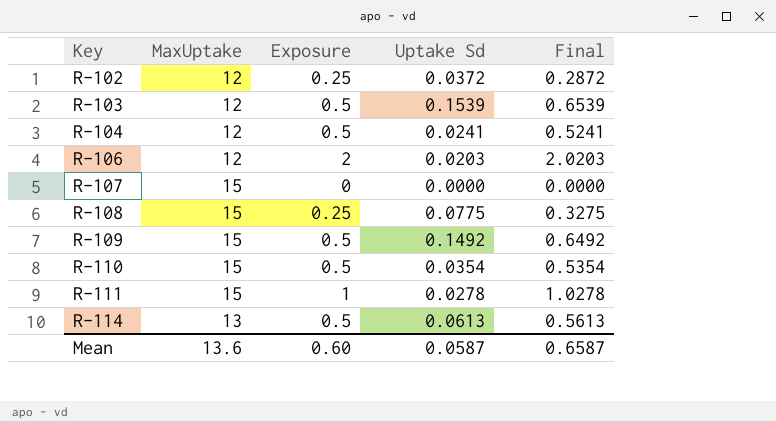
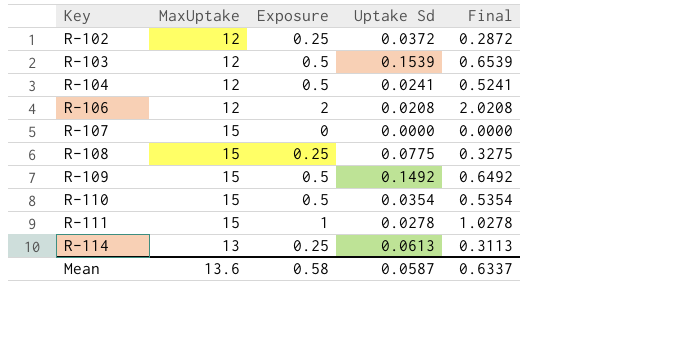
R-106 | Uptake Sd: 0.0203 -> 0.0208
R-106 | Final: 2.0203 -> 2.0208
R-114 | Exposure: 0.5 -> 0.25
R-114 | Final: 0.5613 -> 0.3113
Mean | Exposure: 0.60 -> 0.58
Mean | Final: 0.6587 -> 0.6337

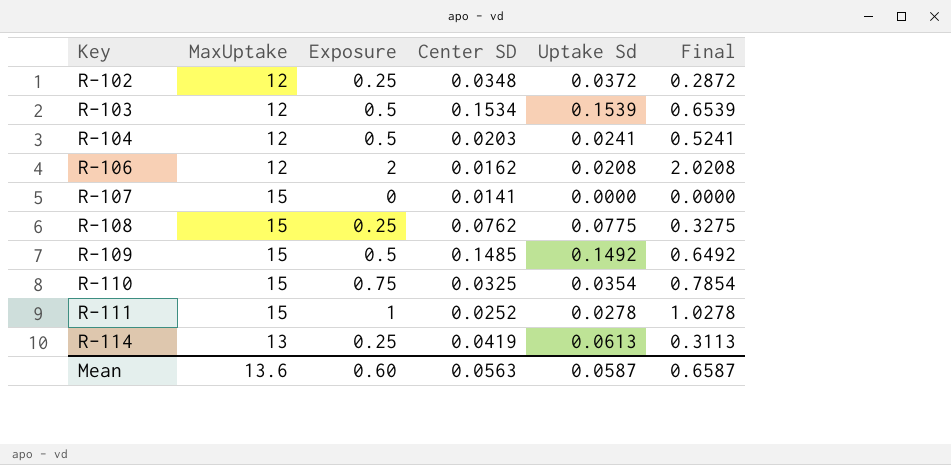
column Center SD | position: none -> 4
R-110 | Exposure: 0.5 -> 0.75
R-110 | Final: 0.5354 -> 0.7854
Mean | Exposure: 0.58 -> 0.60
Mean | Final: 0.6337 -> 0.6587

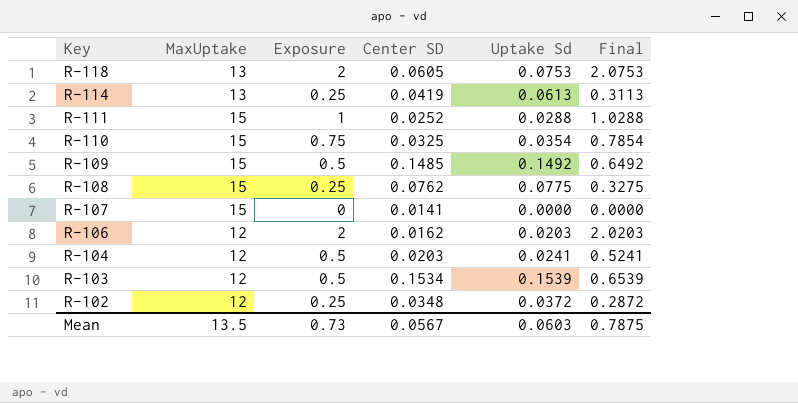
row order: Key ascending -> Key descending
row R-118: none -> 13 | 2 | 0.0605 | 0.0753 | 2.0753
R-111 | Uptake Sd: 0.0278 -> 0.0288
R-111 | Final: 1.0278 -> 1.0288
R-106 | Uptake Sd: 0.0208 -> 0.0203
R-106 | Final: 2.0208 -> 2.0203
Mean | MaxUptake: 13.6 -> 13.5
Mean | Exposure: 0.60 -> 0.73
Mean | Center SD: 0.0563 -> 0.0567
Mean | Uptake Sd: 0.0587 -> 0.0603
Mean | Final: 0.6587 -> 0.7875

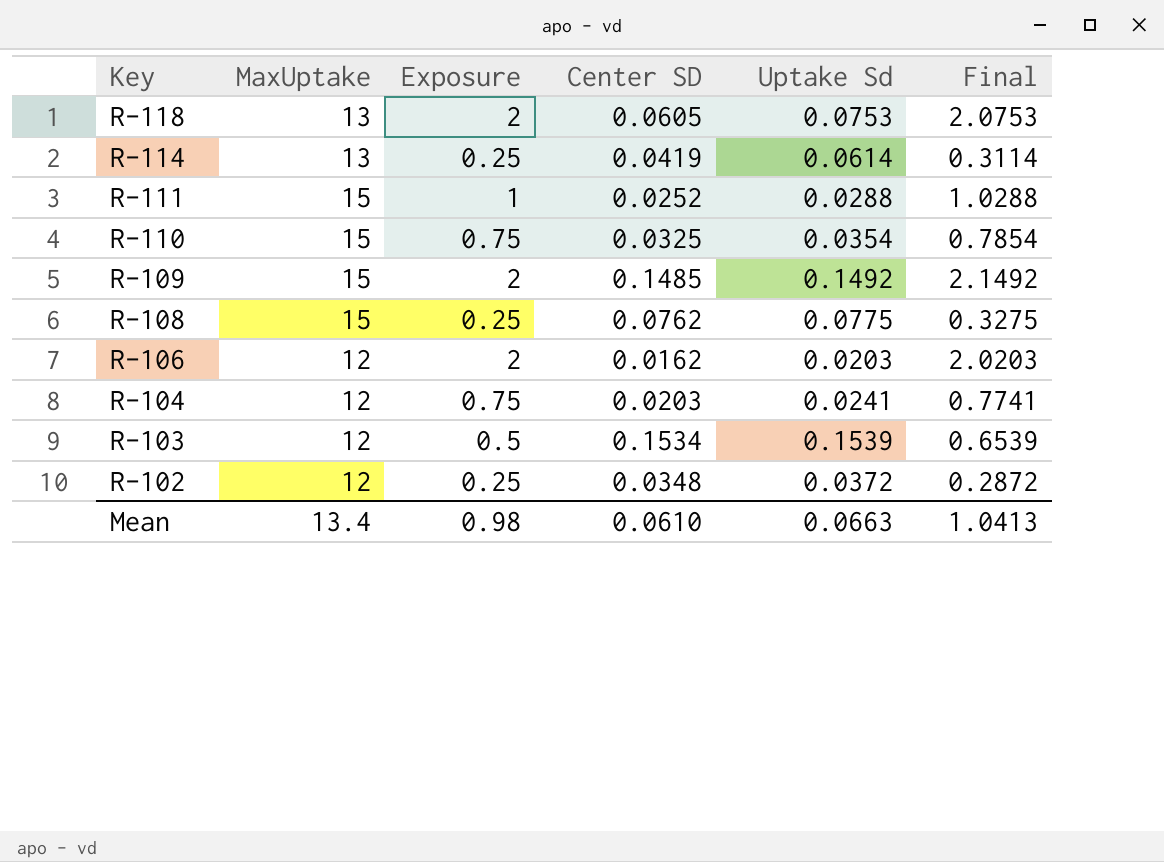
row R-107: 15 | 0 | 0.0141 | 0.0000 | 0.0000 -> none
R-114 | Uptake Sd: 0.0613 -> 0.0614
R-114 | Final: 0.3113 -> 0.3114
R-109 | Exposure: 0.5 -> 2
R-109 | Final: 0.6492 -> 2.1492
R-104 | Exposure: 0.5 -> 0.75
R-104 | Final: 0.5241 -> 0.7741
Mean | MaxUptake: 13.5 -> 13.4
Mean | Exposure: 0.73 -> 0.98
Mean | Center SD: 0.0567 -> 0.0610
Mean | Uptake Sd: 0.0603 -> 0.0663
Mean | Final: 0.7875 -> 1.0413

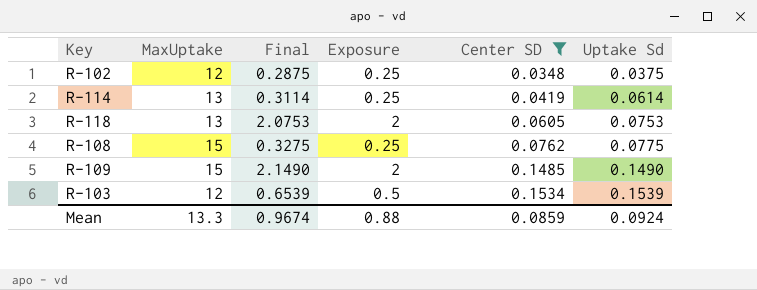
filter: none -> Center SD >= 0.0348
row order: Key descending -> Center SD ascending
column Final | position: 6 -> 3
R-102 | Final: 0.2872 -> 0.2875
R-102 | Uptake Sd: 0.0372 -> 0.0375
R-109 | Final: 2.1492 -> 2.1490
R-109 | Uptake Sd: 0.1492 -> 0.1490
Mean | MaxUptake: 13.4 -> 13.3
Mean | Final: 1.0413 -> 0.9674
Mean | Exposure: 0.98 -> 0.88
Mean | Center SD: 0.0610 -> 0.0859
Mean | Uptake Sd: 0.0663 -> 0.0924

